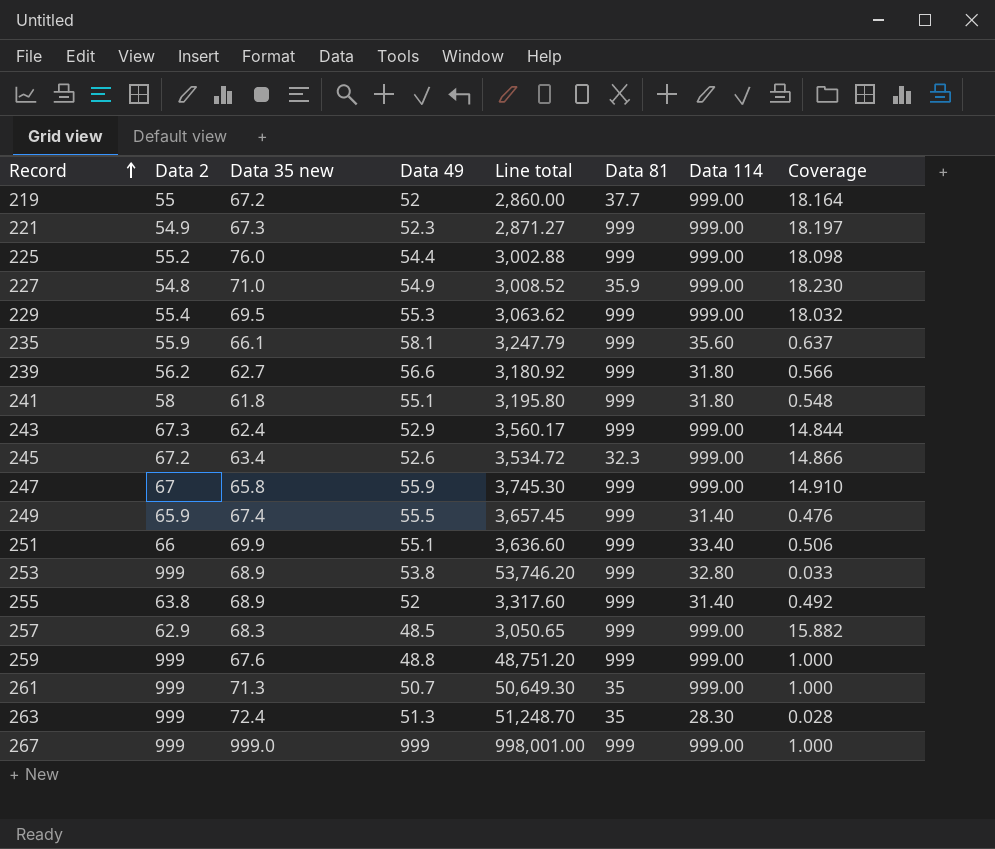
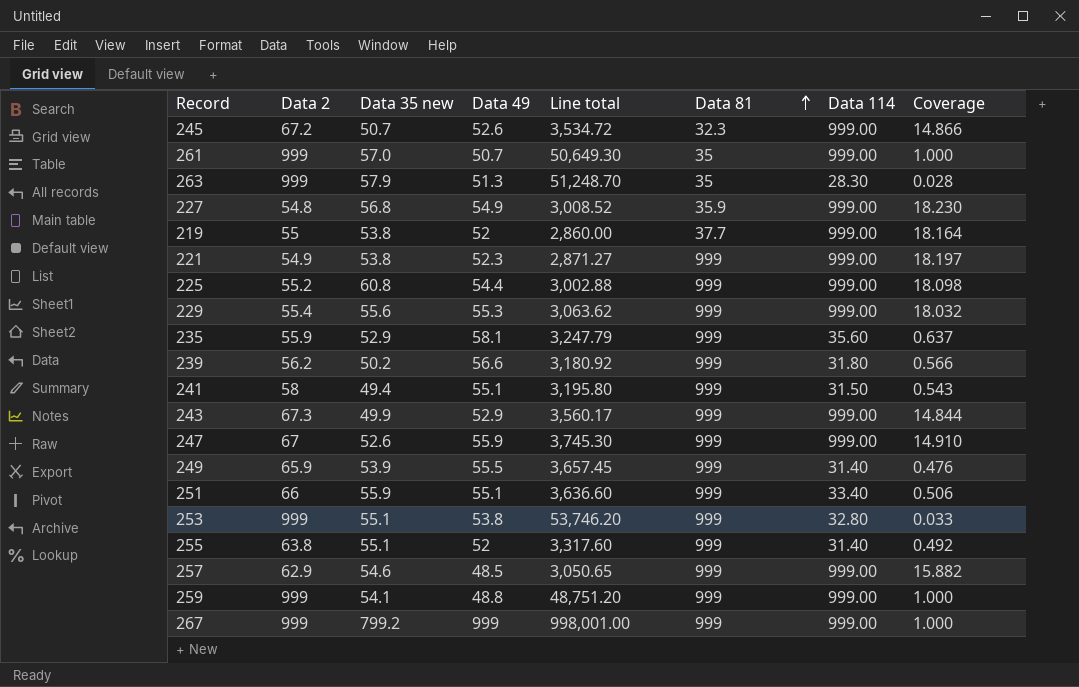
row order: Record ascending -> Data 81 ascending
245 | Data 35 new: 63.4 -> 50.7
261 | Data 35 new: 71.3 -> 57.0
263 | Data 35 new: 72.4 -> 57.9
227 | Data 35 new: 71.0 -> 56.8
219 | Data 35 new: 67.2 -> 53.8
221 | Data 35 new: 67.3 -> 53.8
225 | Data 35 new: 76.0 -> 60.8
229 | Data 35 new: 69.5 -> 55.6
235 | Data 35 new: 66.1 -> 52.9
239 | Data 35 new: 62.7 -> 50.2
241 | Data 35 new: 61.8 -> 49.4
241 | Data 114: 31.80 -> 31.50
241 | Coverage: 0.548 -> 0.543
243 | Data 35 new: 62.4 -> 49.9
247 | Data 35 new: 65.8 -> 52.6
249 | Data 35 new: 67.4 -> 53.9
251 | Data 35 new: 69.9 -> 55.9
253 | Data 35 new: 68.9 -> 55.1
255 | Data 35 new: 68.9 -> 55.1
257 | Data 35 new: 68.3 -> 54.6
259 | Data 35 new: 67.6 -> 54.1
267 | Data 35 new: 999.0 -> 799.2

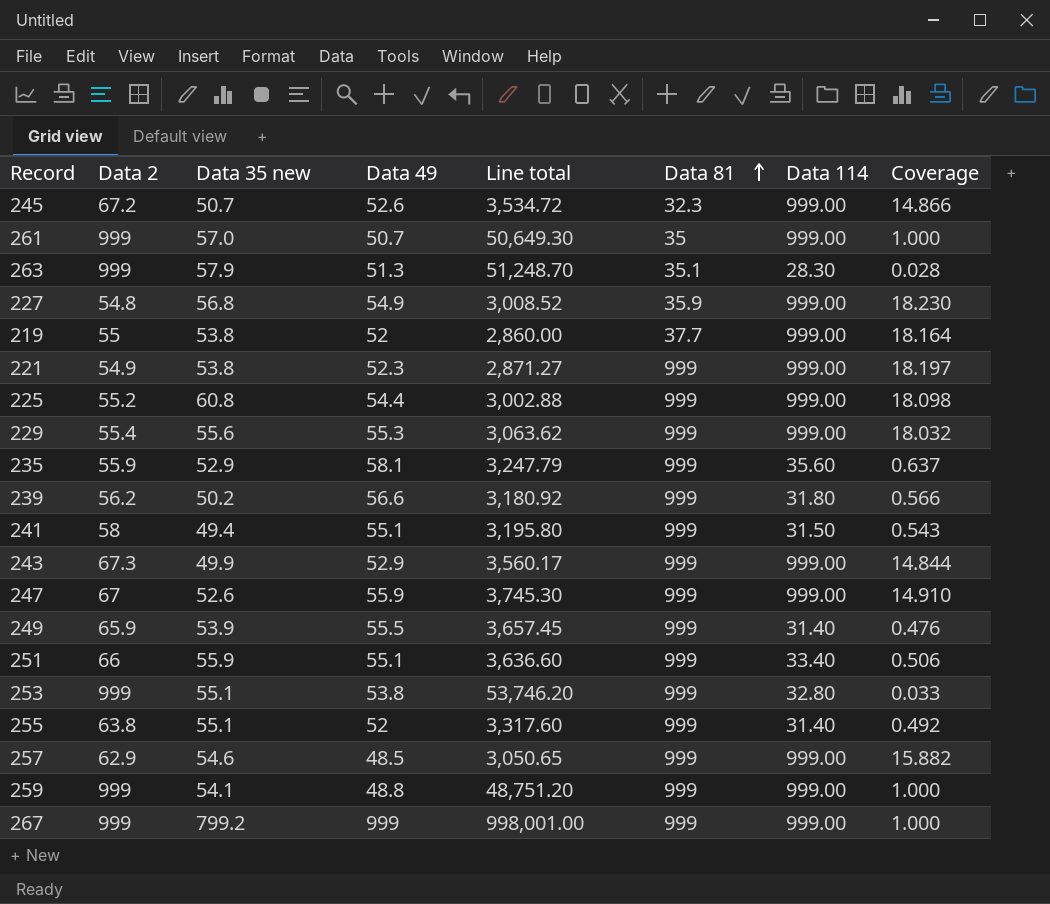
263 | Data 81: 35 -> 35.1

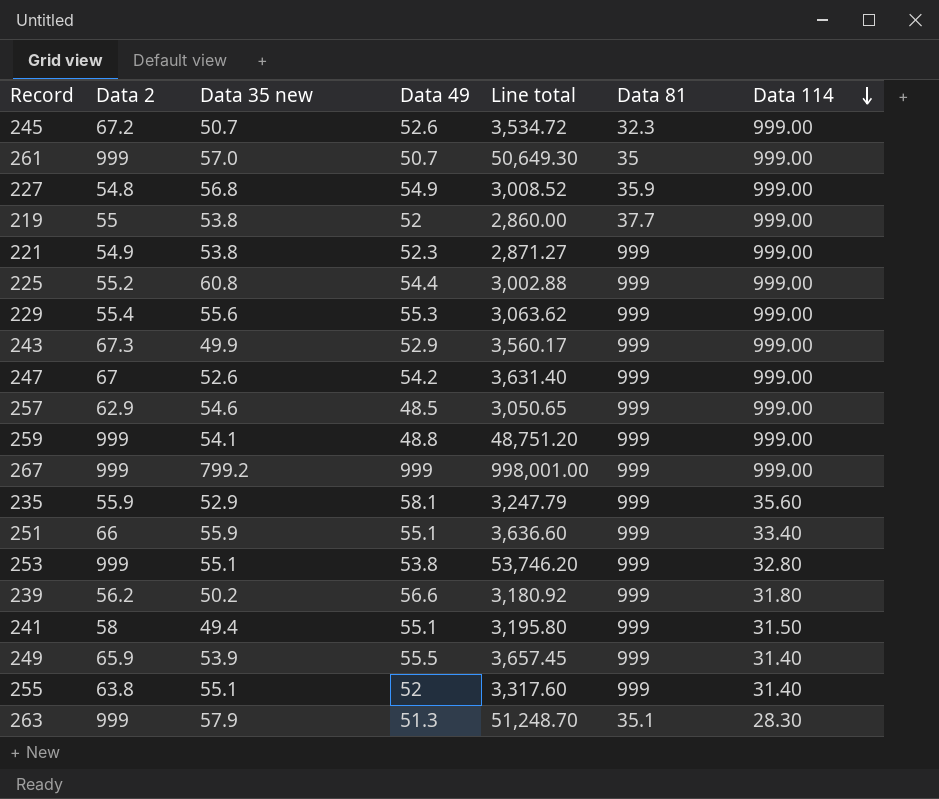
row order: Data 81 ascending -> Data 114 descending
column Coverage | formula: [Data 114] / [Data 2] -> none
247 | Data 49: 55.9 -> 54.2
247 | Line total: 3,745.30 -> 3,631.40

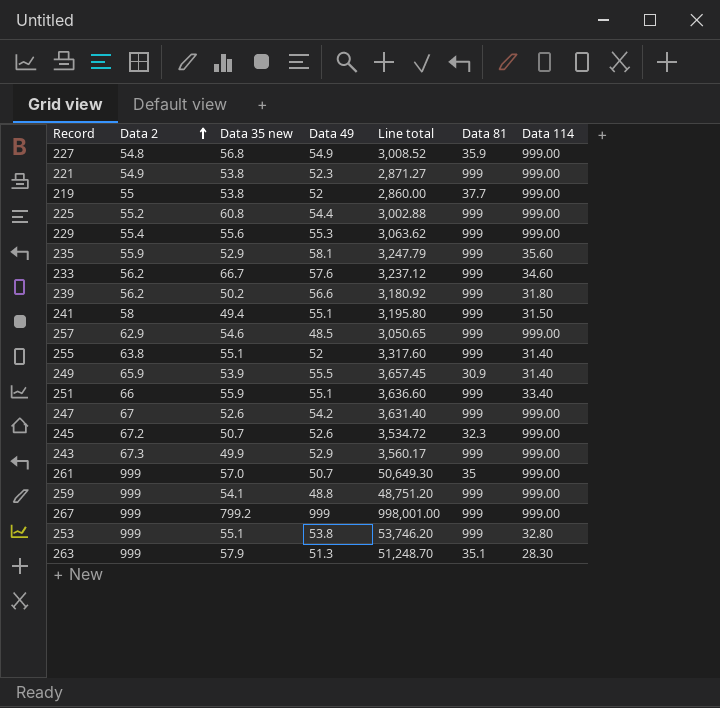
row order: Data 114 descending -> Data 2 ascending
row 233: none -> 56.2 | 66.7 | 57.6 | 3,237.12 | 999 | 34.60
249 | Data 81: 999 -> 30.9

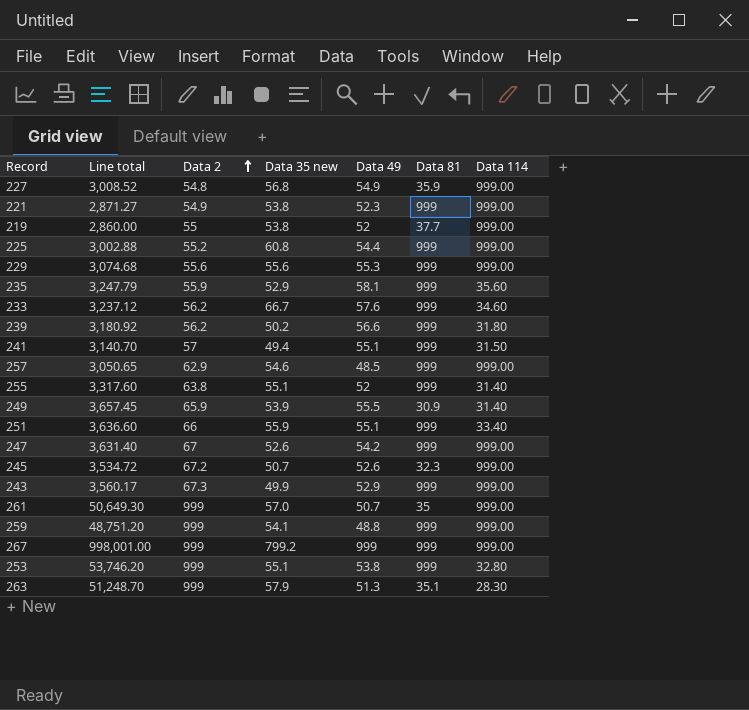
column Line total | position: 5 -> 2
229 | Line total: 3,063.62 -> 3,074.68
229 | Data 2: 55.4 -> 55.6
241 | Line total: 3,195.80 -> 3,140.70
241 | Data 2: 58 -> 57

